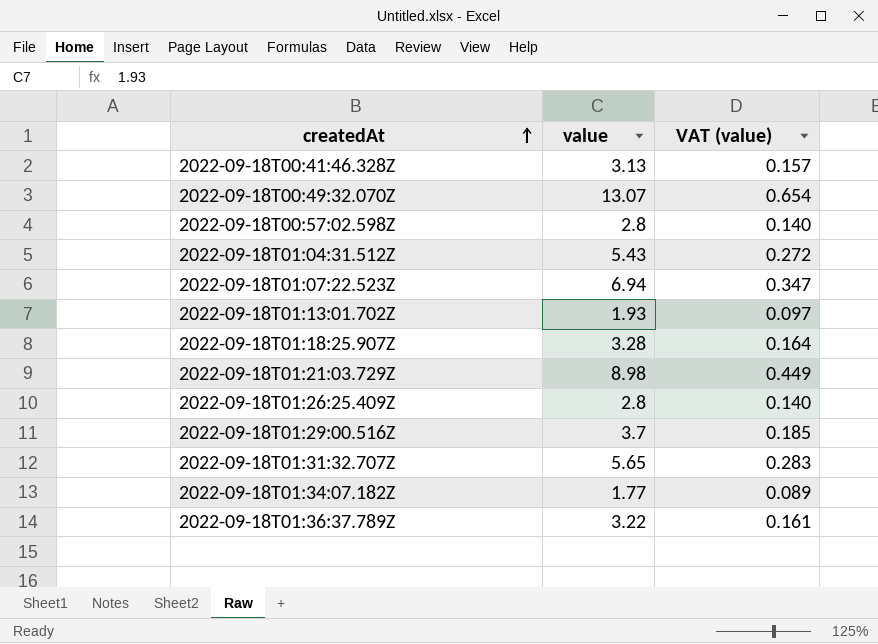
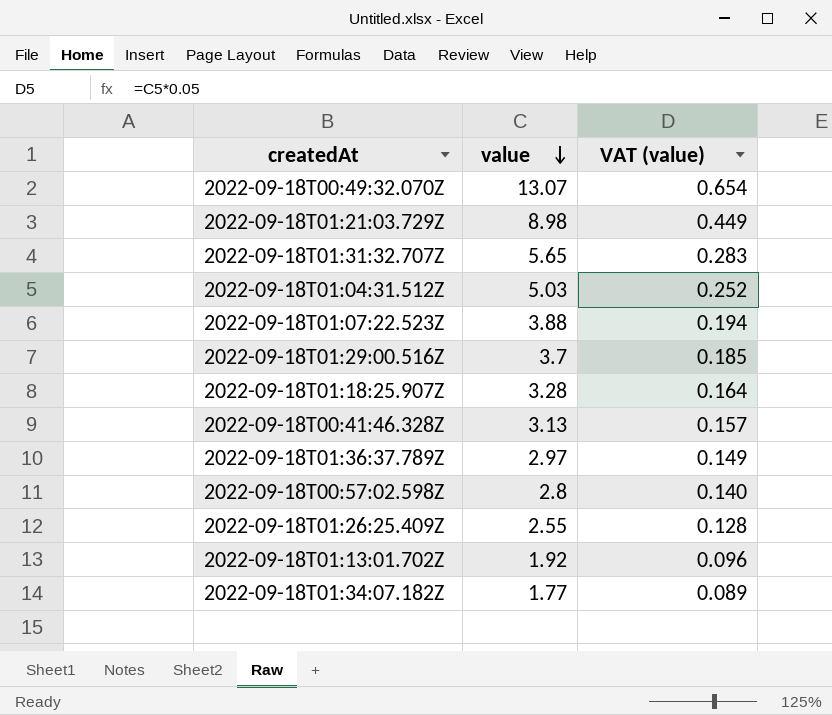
row order: createdAt ascending -> value descending
2022-09-18T01:04:31.512Z | value: 5.43 -> 5.03
2022-09-18T01:04:31.512Z | VAT (value): 0.272 -> 0.252
2022-09-18T01:07:22.523Z | value: 6.94 -> 3.88
2022-09-18T01:07:22.523Z | VAT (value): 0.347 -> 0.194
2022-09-18T01:36:37.789Z | value: 3.22 -> 2.97
2022-09-18T01:36:37.789Z | VAT (value): 0.161 -> 0.149
2022-09-18T01:26:25.409Z | value: 2.8 -> 2.55
2022-09-18T01:26:25.409Z | VAT (value): 0.140 -> 0.128
2022-09-18T01:13:01.702Z | value: 1.93 -> 1.92
2022-09-18T01:13:01.702Z | VAT (value): 0.097 -> 0.096

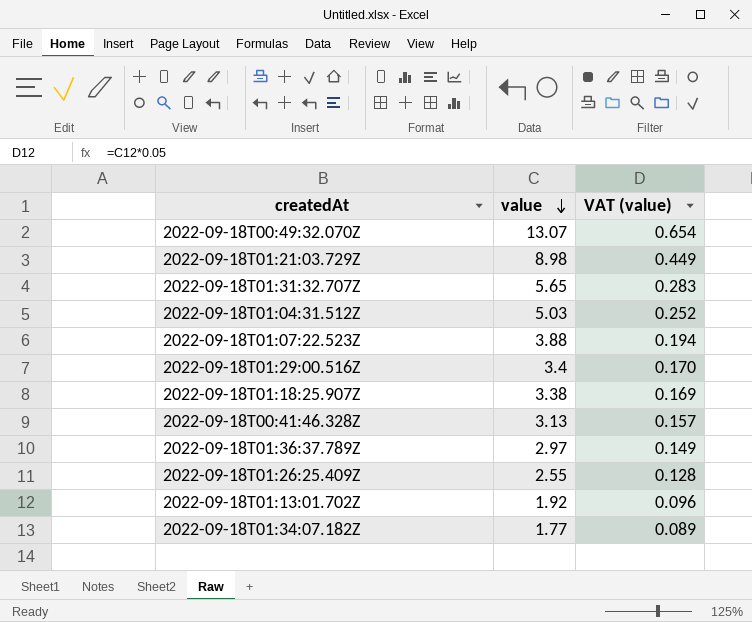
row 2022-09-18T00:57:02.598Z: 2.8 | 0.140 -> none
2022-09-18T01:29:00.516Z | value: 3.7 -> 3.4
2022-09-18T01:29:00.516Z | VAT (value): 0.185 -> 0.170
2022-09-18T01:18:25.907Z | value: 3.28 -> 3.38
2022-09-18T01:18:25.907Z | VAT (value): 0.164 -> 0.169

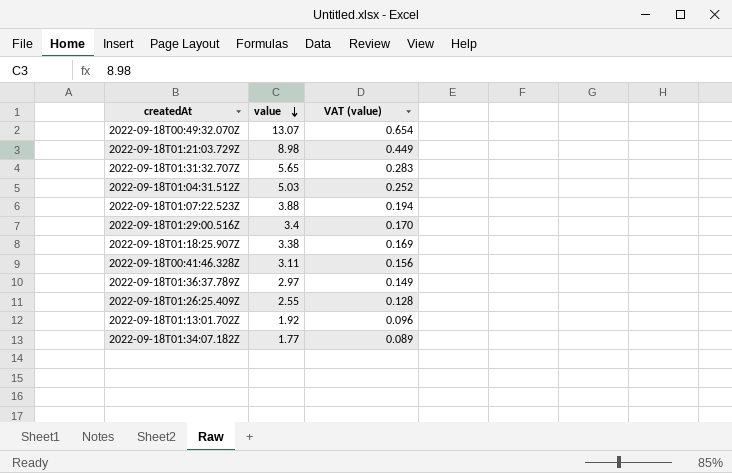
2022-09-18T00:41:46.328Z | value: 3.13 -> 3.11
2022-09-18T00:41:46.328Z | VAT (value): 0.157 -> 0.156

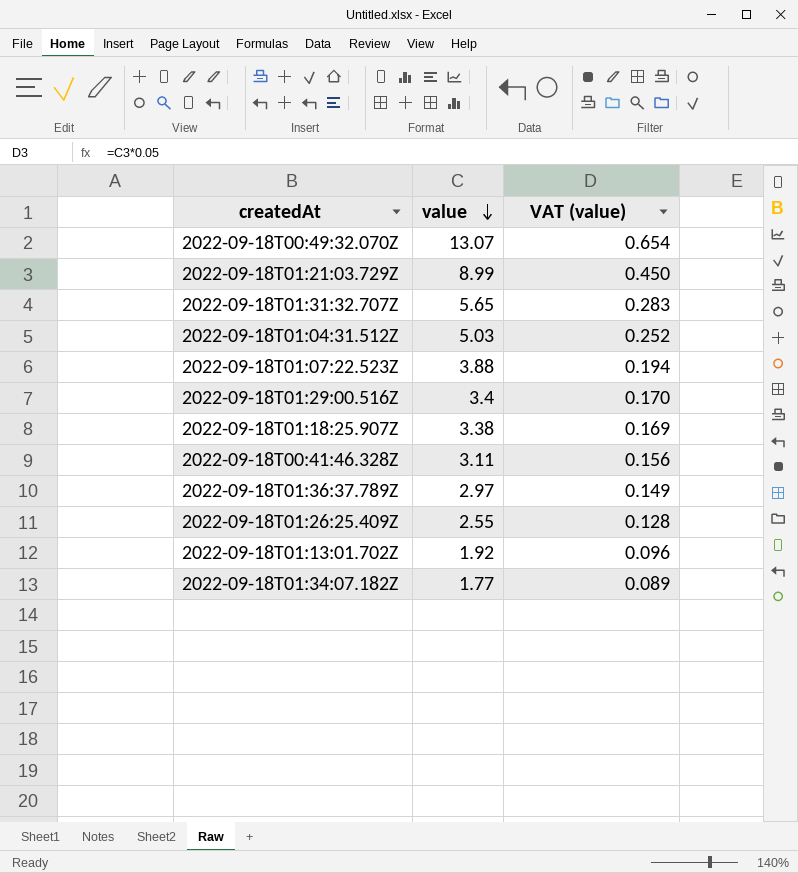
2022-09-18T01:21:03.729Z | value: 8.98 -> 8.99
2022-09-18T01:21:03.729Z | VAT (value): 0.449 -> 0.450

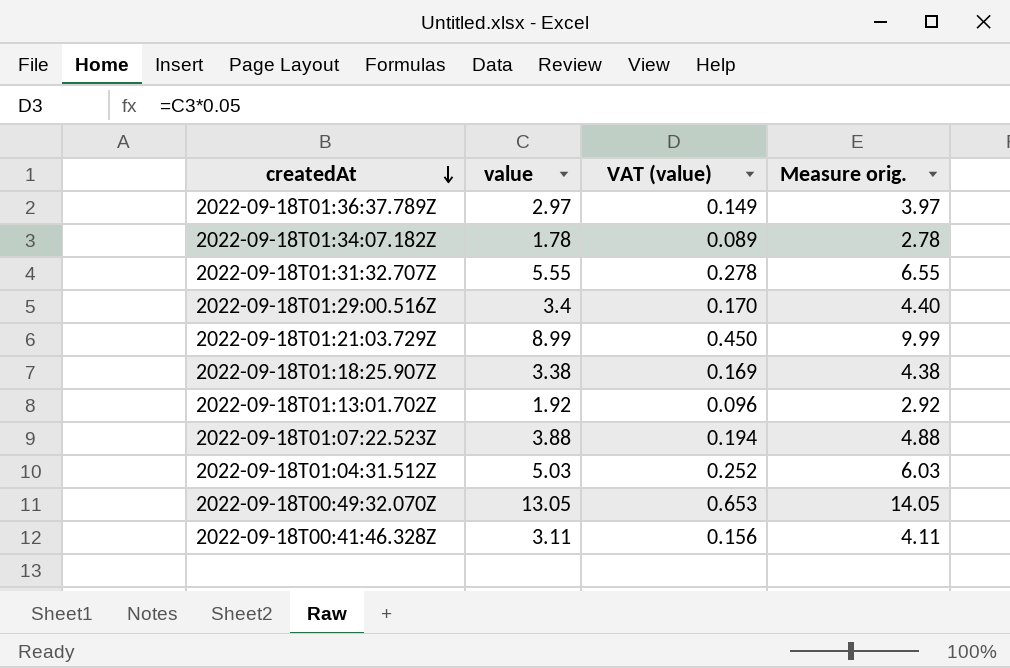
row order: value descending -> createdAt descending
column Measure orig. | formula: none -> [value] + 1
row 2022-09-18T01:26:25.409Z: 2.55 | 0.128 -> none
2022-09-18T01:34:07.182Z | value: 1.77 -> 1.78
2022-09-18T01:31:32.707Z | value: 5.65 -> 5.55
2022-09-18T01:31:32.707Z | VAT (value): 0.283 -> 0.278
2022-09-18T00:49:32.070Z | value: 13.07 -> 13.05
2022-09-18T00:49:32.070Z | VAT (value): 0.654 -> 0.653

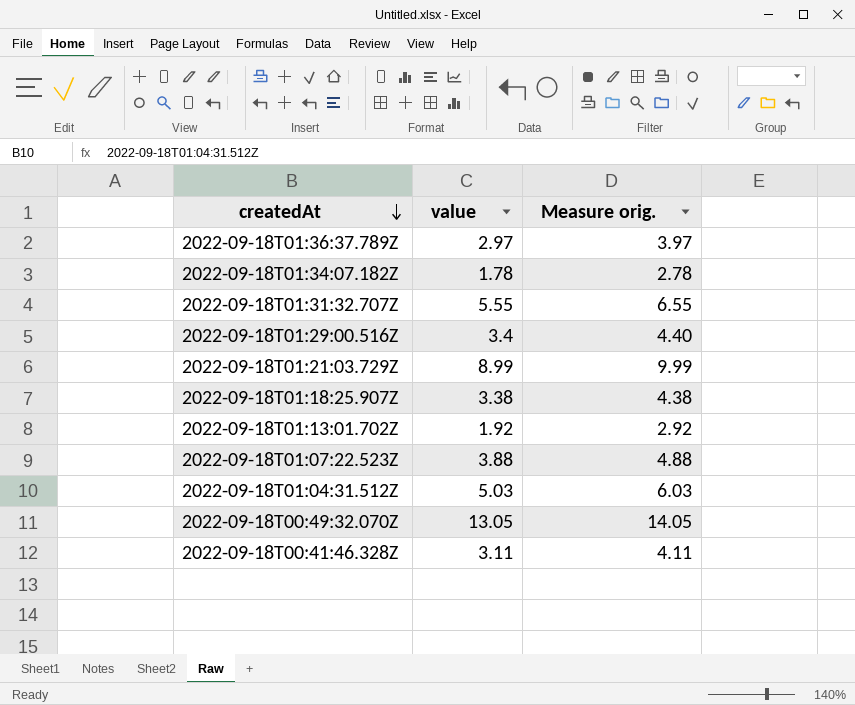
column VAT (value) | formula: [value] * 0.05 -> none

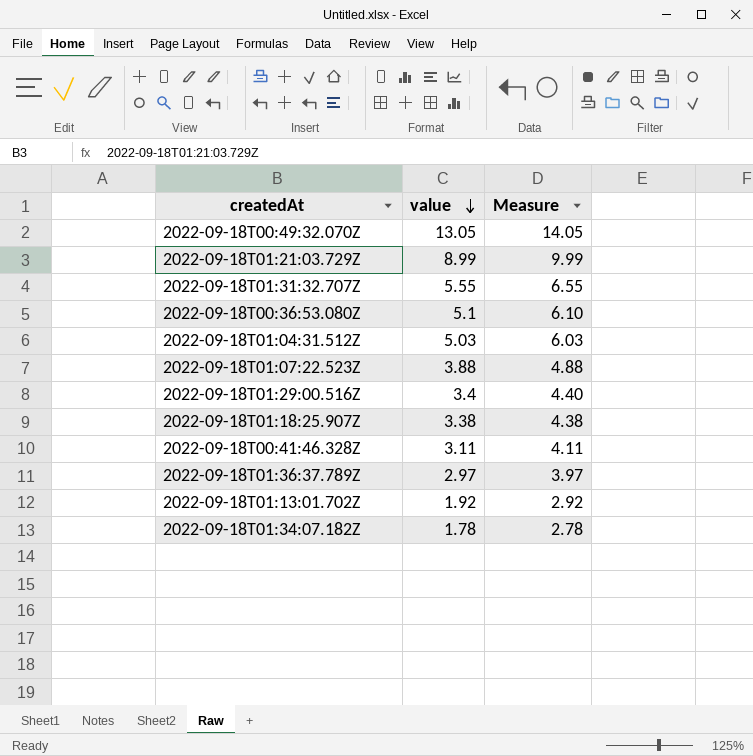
row order: createdAt descending -> value descending
column name: Measure orig. -> Measure
row 2022-09-18T00:36:53.080Z: none -> 5.1 | 6.10

